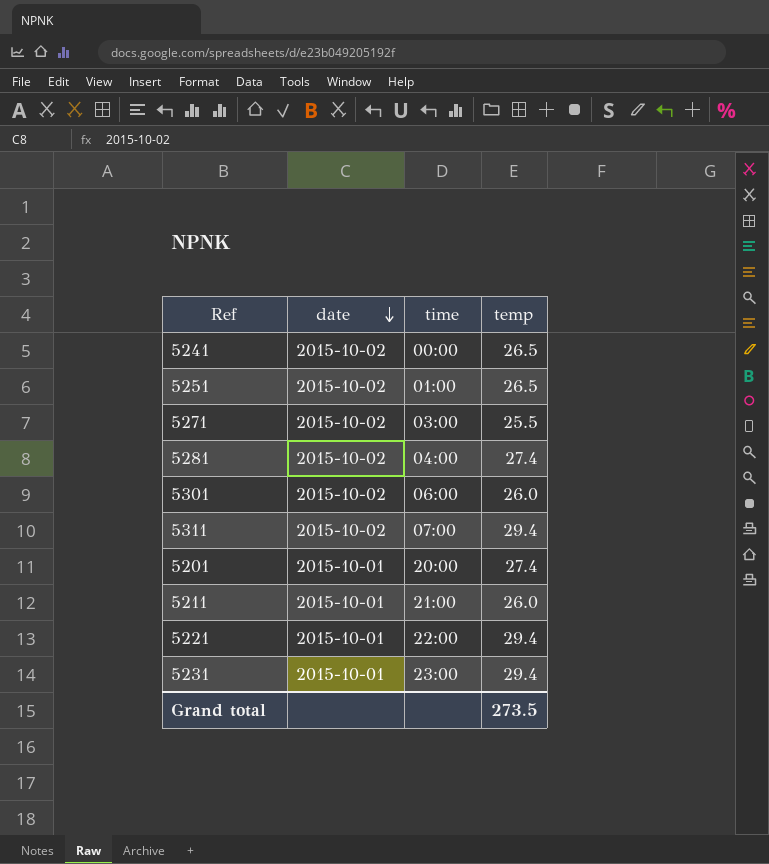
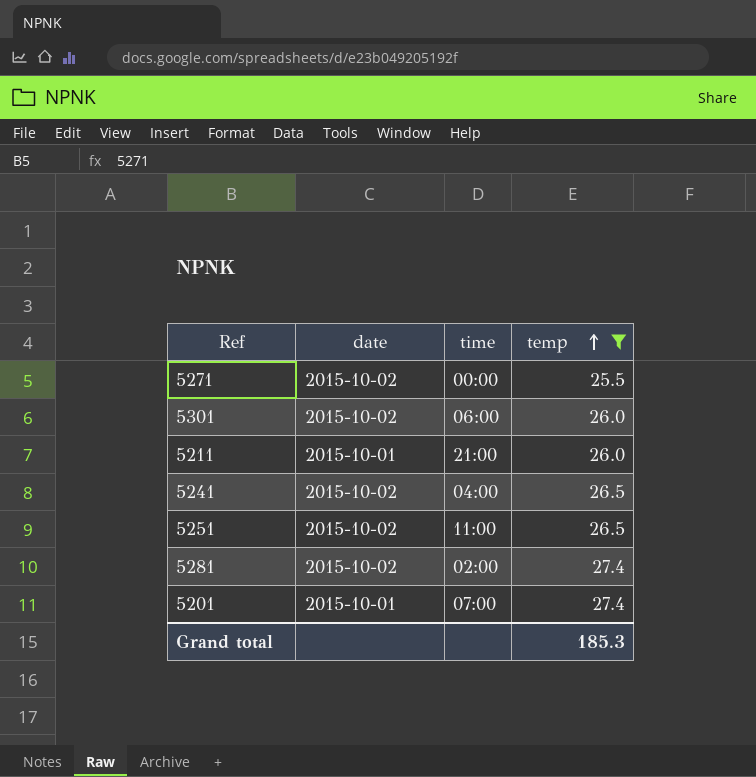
filter: none -> temp != 29.4
row order: date descending -> temp ascending
5271 | time: 03:00 -> 00:00
5241 | time: 00:00 -> 04:00
5251 | time: 01:00 -> 11:00
5281 | time: 04:00 -> 02:00
5201 | time: 20:00 -> 07:00
Grand total | temp: 273.5 -> 185.3

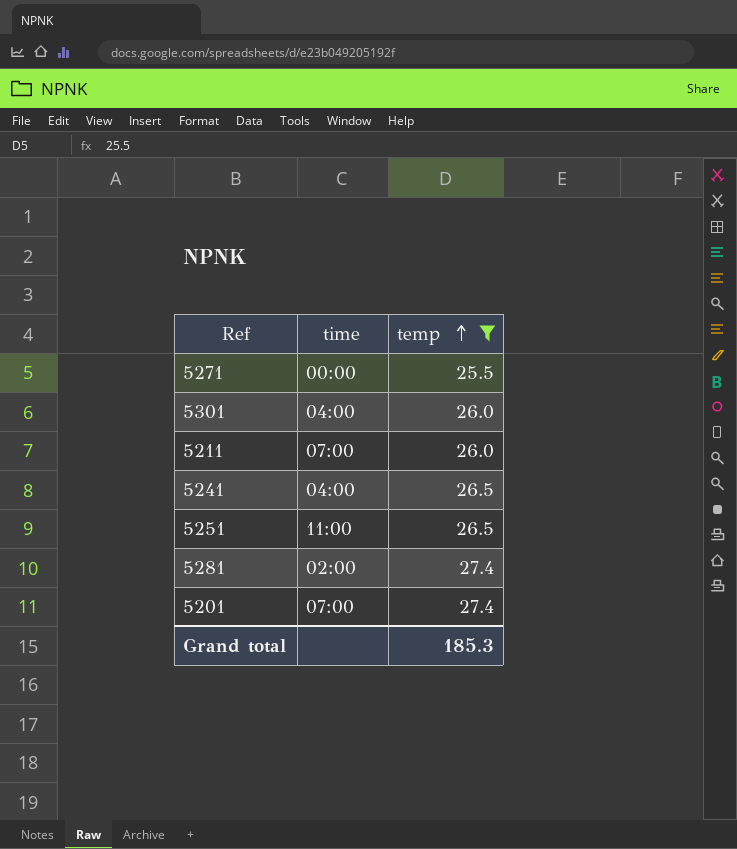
column date | position: 2 -> none
5301 | time: 06:00 -> 04:00
5211 | time: 21:00 -> 07:00

